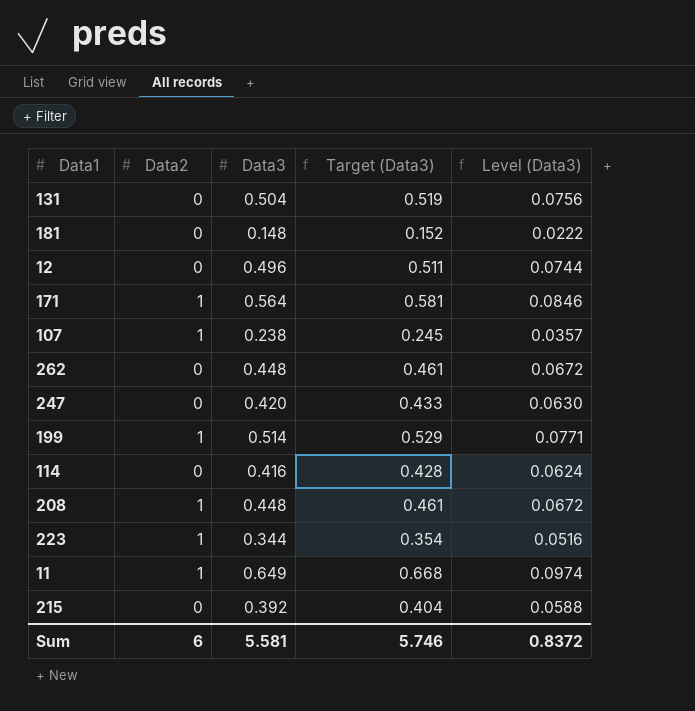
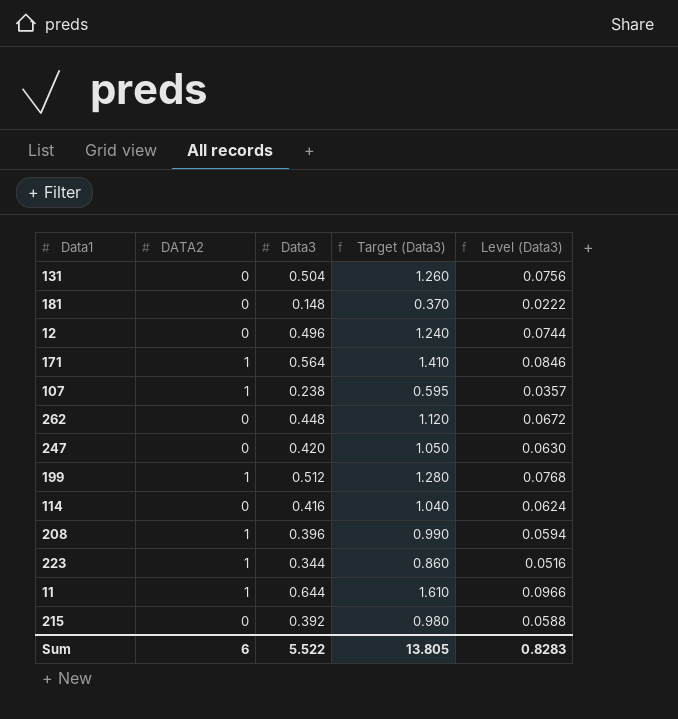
column name: Data2 -> DATA2
column Target (Data3) | formula: [Data3] * 1.03 -> [Data3] * 2.5
199 | Data3: 0.514 -> 0.512
199 | Level (Data3): 0.0771 -> 0.0768
208 | Data3: 0.448 -> 0.396
208 | Level (Data3): 0.0672 -> 0.0594
11 | Data3: 0.649 -> 0.644
11 | Level (Data3): 0.0974 -> 0.0966
Sum | Data3: 5.581 -> 5.522
Sum | Target (Data3): 5.746 -> 13.805
Sum | Level (Data3): 0.8372 -> 0.8283

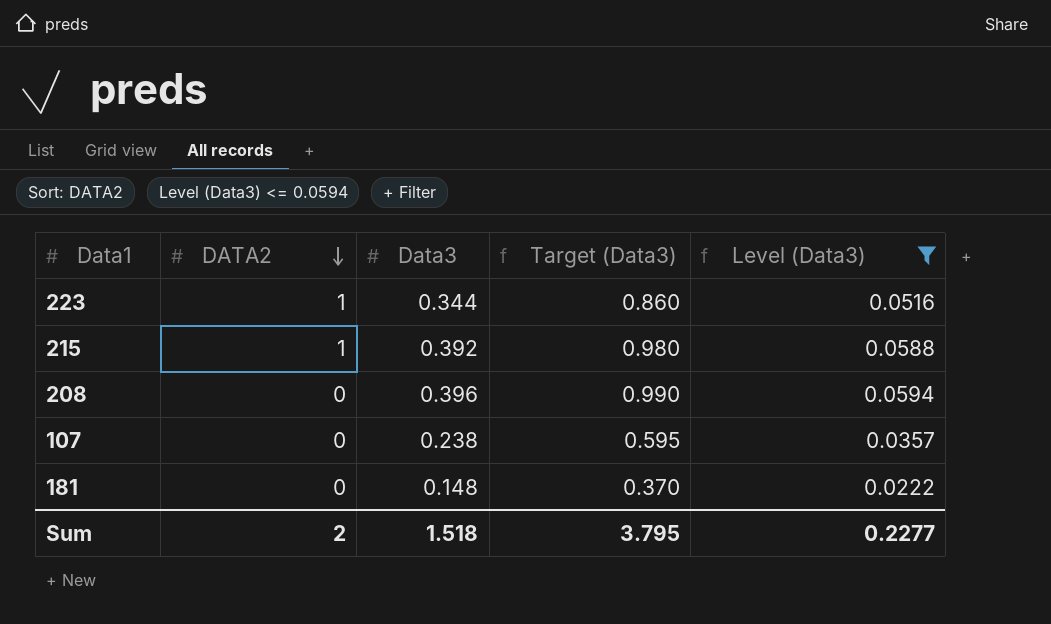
filter: none -> Level (Data3) <= 0.0594
row order: none -> DATA2 descending
215 | DATA2: 0 -> 1
208 | DATA2: 1 -> 0
107 | DATA2: 1 -> 0
Sum | DATA2: 6 -> 2
Sum | Data3: 5.522 -> 1.518
Sum | Target (Data3): 13.805 -> 3.795
Sum | Level (Data3): 0.8283 -> 0.2277

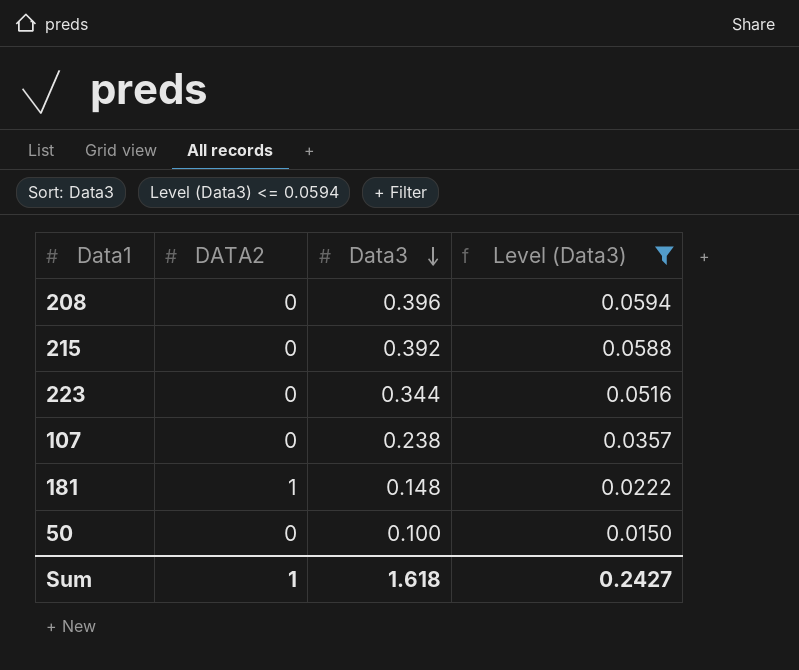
row order: DATA2 descending -> Data3 descending
column Target (Data3) | formula: [Data3] * 2.5 -> none
215 | DATA2: 1 -> 0
223 | DATA2: 1 -> 0
181 | DATA2: 0 -> 1
row 50: none -> 0 | 0.100 | 0.0150
Sum | DATA2: 2 -> 1
Sum | Data3: 1.518 -> 1.618
Sum | Level (Data3): 0.2277 -> 0.2427

